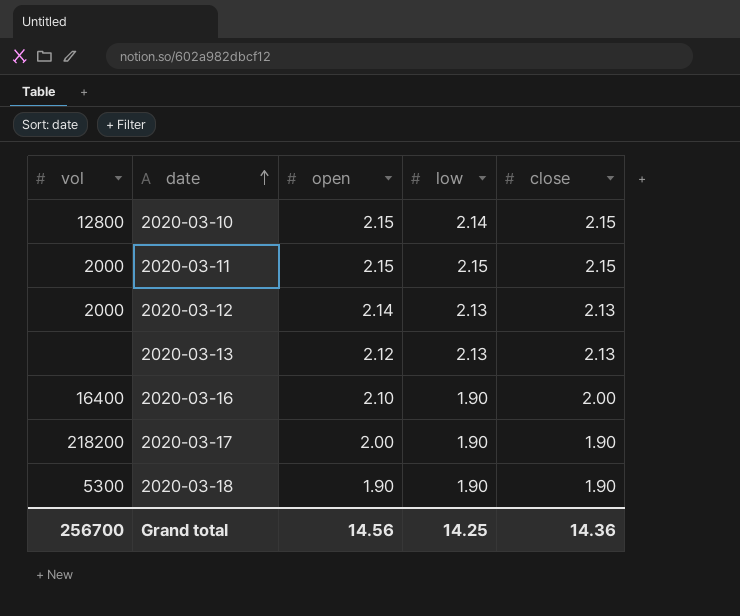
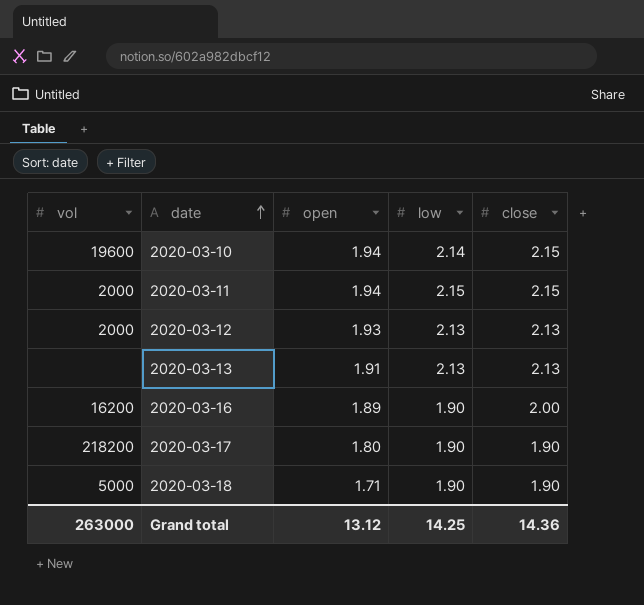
2020-03-10 | vol: 12800 -> 19600
2020-03-10 | open: 2.15 -> 1.94
2020-03-11 | open: 2.15 -> 1.94
2020-03-12 | open: 2.14 -> 1.93
2020-03-13 | open: 2.12 -> 1.91
2020-03-16 | vol: 16400 -> 16200
2020-03-16 | open: 2.10 -> 1.89
2020-03-17 | open: 2.00 -> 1.80
2020-03-18 | vol: 5300 -> 5000
2020-03-18 | open: 1.90 -> 1.71
Grand total | vol: 256700 -> 263000
Grand total | open: 14.56 -> 13.12

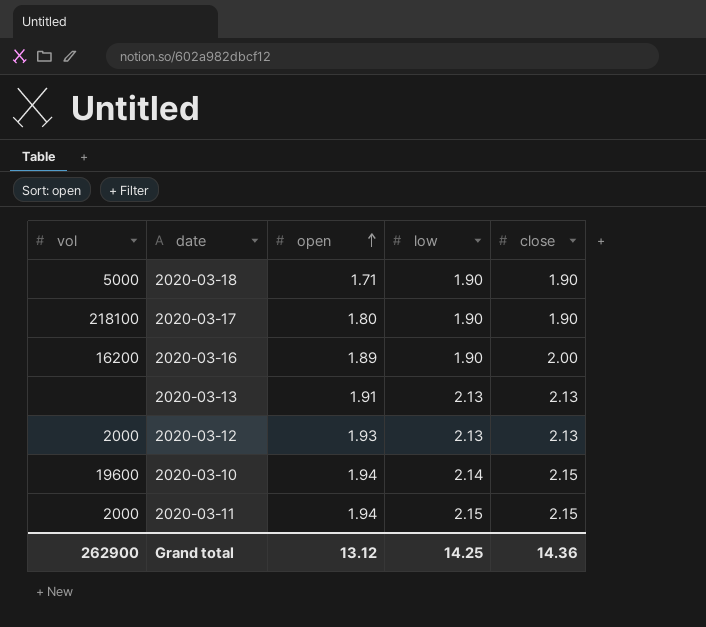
row order: date ascending -> open ascending
2020-03-17 | vol: 218200 -> 218100
Grand total | vol: 263000 -> 262900

